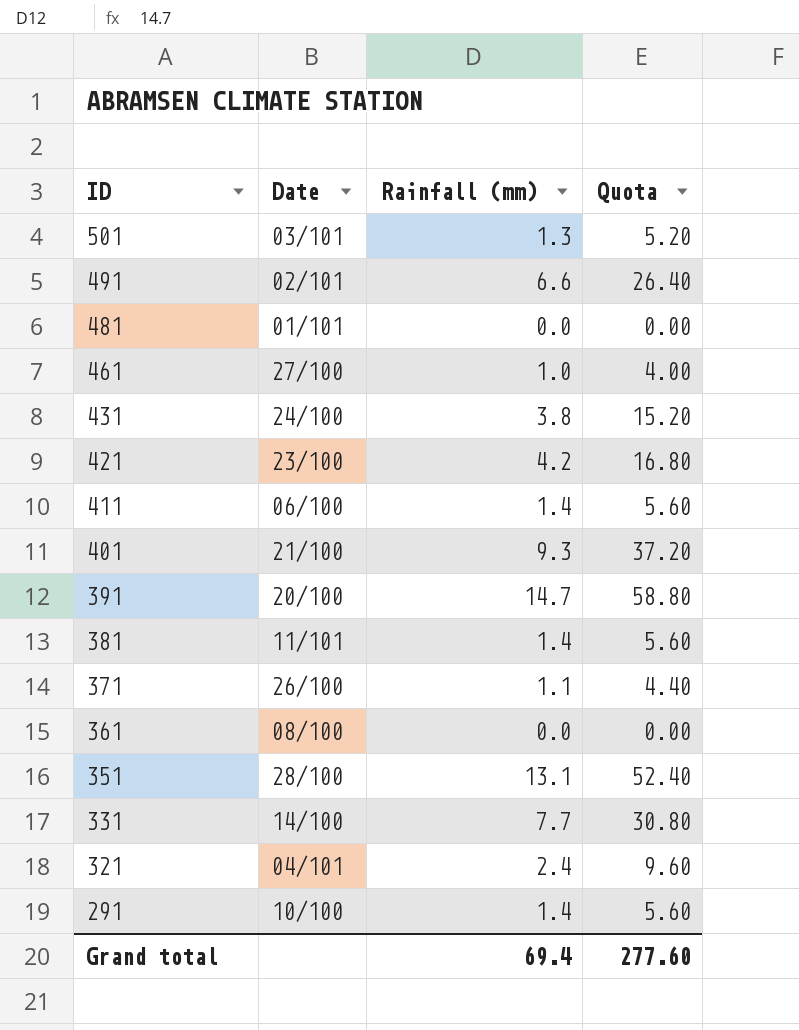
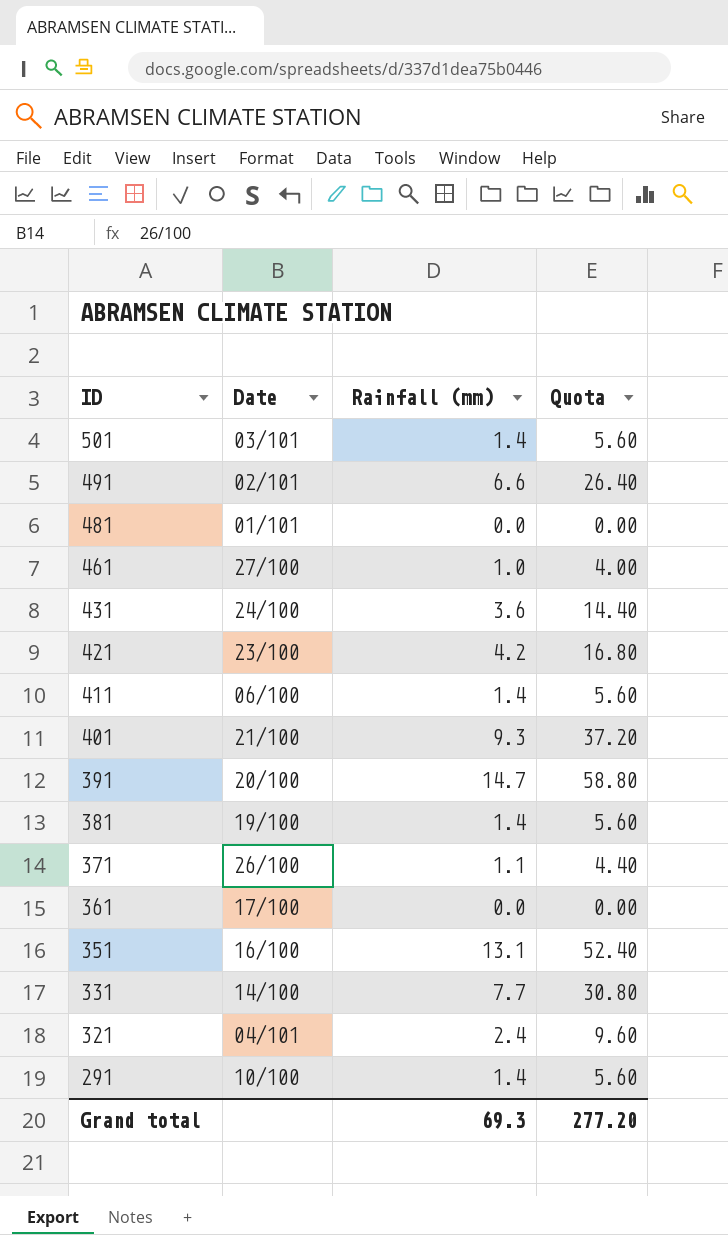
501 | Rainfall (mm): 1.3 -> 1.4
501 | Quota: 5.20 -> 5.60
431 | Rainfall (mm): 3.8 -> 3.6
431 | Quota: 15.20 -> 14.40
381 | Date: 11/101 -> 19/100
361 | Date: 08/100 -> 17/100
351 | Date: 28/100 -> 16/100
Grand total | Rainfall (mm): 69.4 -> 69.3
Grand total | Quota: 277.60 -> 277.20

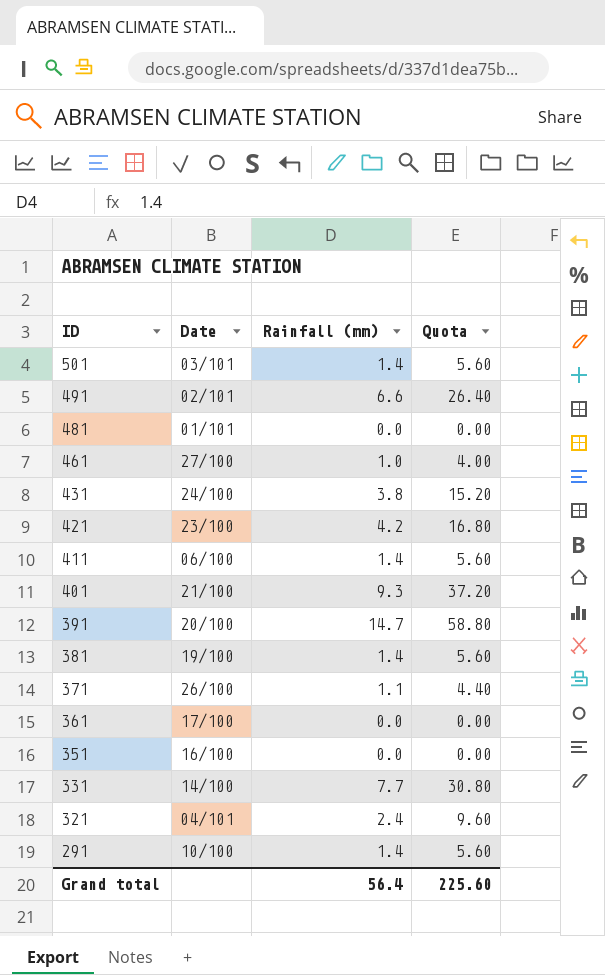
431 | Rainfall (mm): 3.6 -> 3.8
431 | Quota: 14.40 -> 15.20
351 | Rainfall (mm): 13.1 -> 0.0
351 | Quota: 52.40 -> 0.00
Grand total | Rainfall (mm): 69.3 -> 56.4
Grand total | Quota: 277.20 -> 225.60

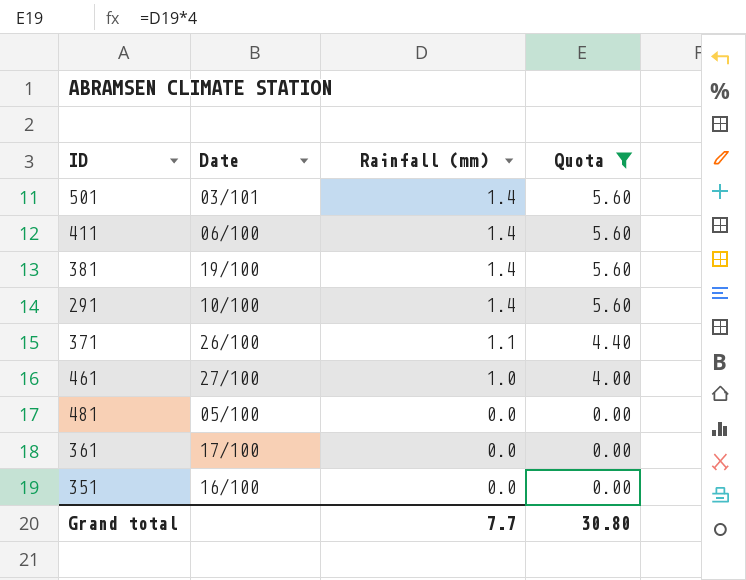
filter: none -> Quota <= 5.60
row order: ID descending -> Rainfall (mm) descending
481 | Date: 01/101 -> 05/100
Grand total | Rainfall (mm): 56.4 -> 7.7
Grand total | Quota: 225.60 -> 30.80

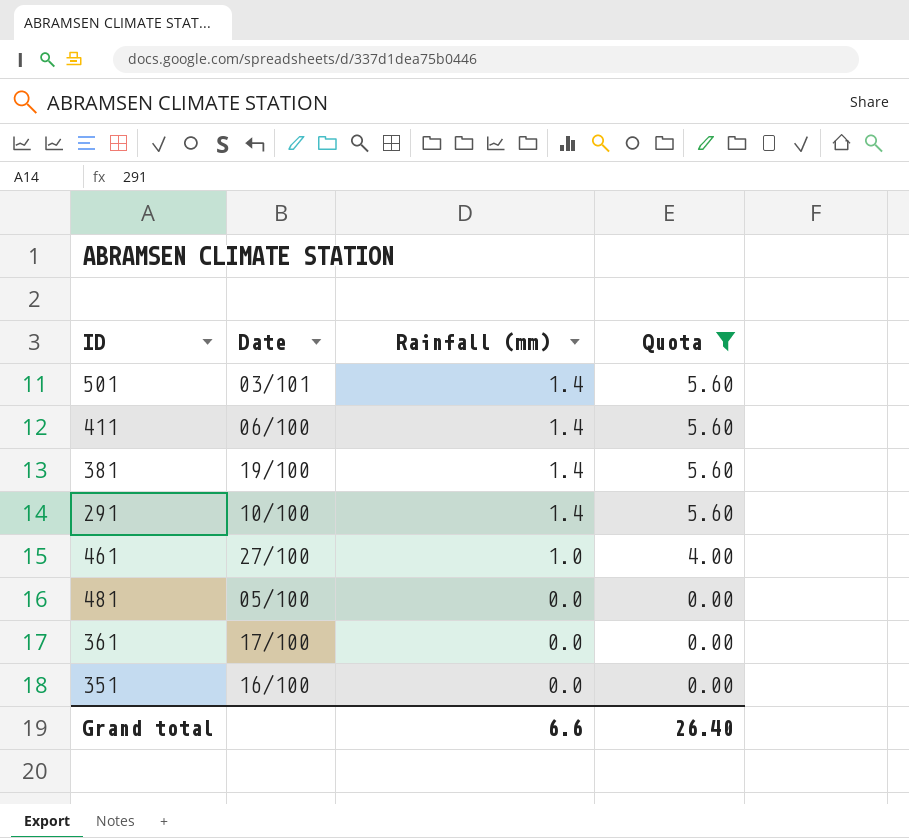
row 371: 26/100 | 1.1 | 4.40 -> none
Grand total | Rainfall (mm): 7.7 -> 6.6
Grand total | Quota: 30.80 -> 26.40

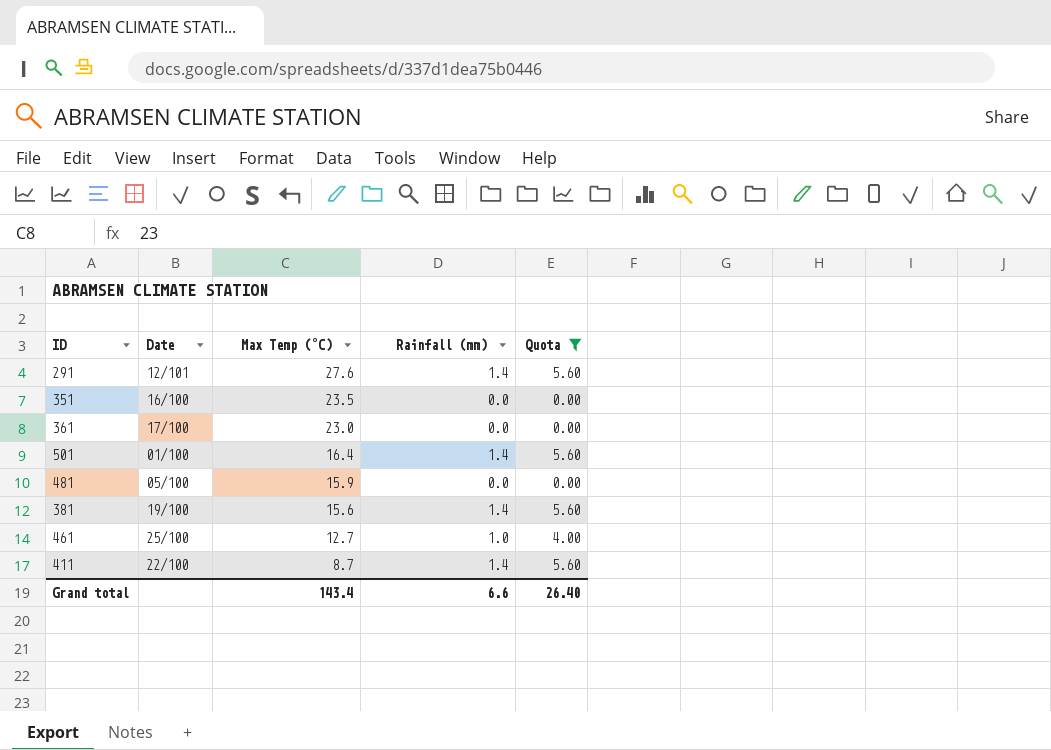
row order: Rainfall (mm) descending -> Max Temp (°C) descending
column Max Temp (°C) | position: none -> 3
291 | Date: 10/100 -> 12/101
501 | Date: 03/101 -> 01/100
461 | Date: 27/100 -> 25/100
411 | Date: 06/100 -> 22/100

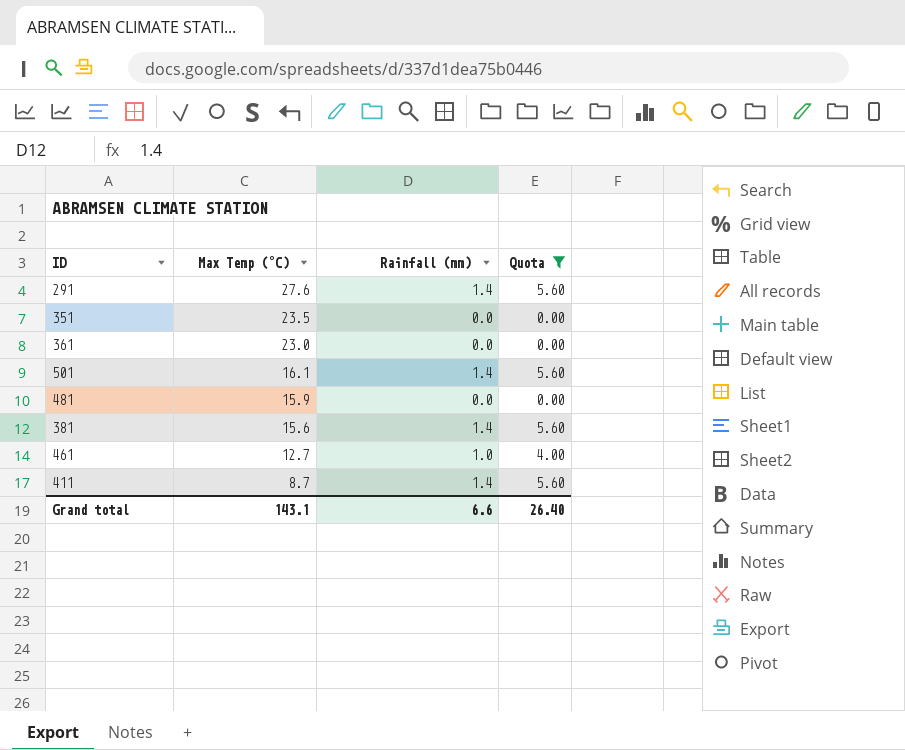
column Date | position: 2 -> none
501 | Max Temp (°C): 16.4 -> 16.1
Grand total | Max Temp (°C): 143.4 -> 143.1

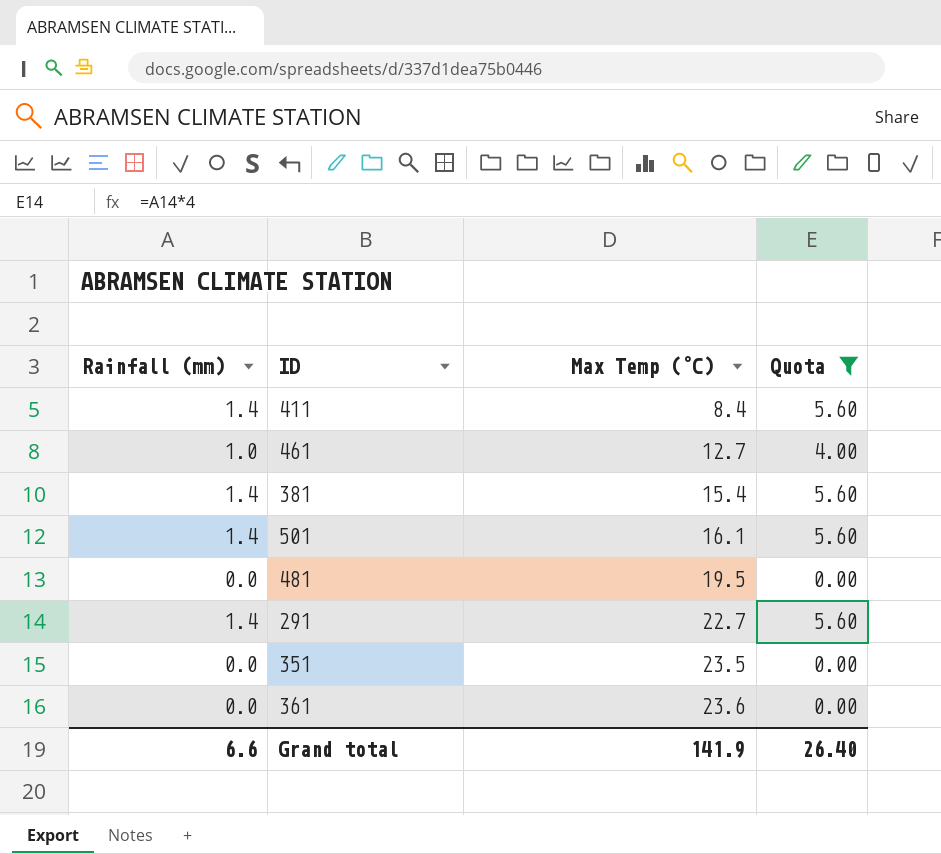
row order: Max Temp (°C) descending -> Max Temp (°C) ascending
column Rainfall (mm) | position: 3 -> 1
411 | Max Temp (°C): 8.7 -> 8.4
381 | Max Temp (°C): 15.6 -> 15.4
481 | Max Temp (°C): 15.9 -> 19.5
291 | Max Temp (°C): 27.6 -> 22.7
361 | Max Temp (°C): 23.0 -> 23.6
Grand total | Max Temp (°C): 143.1 -> 141.9

